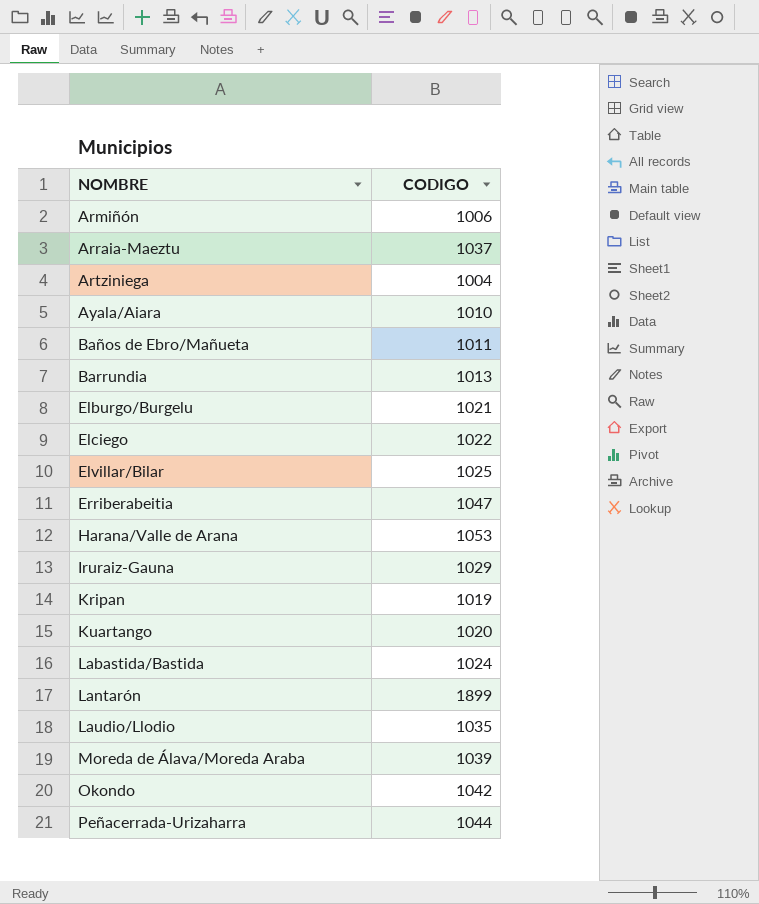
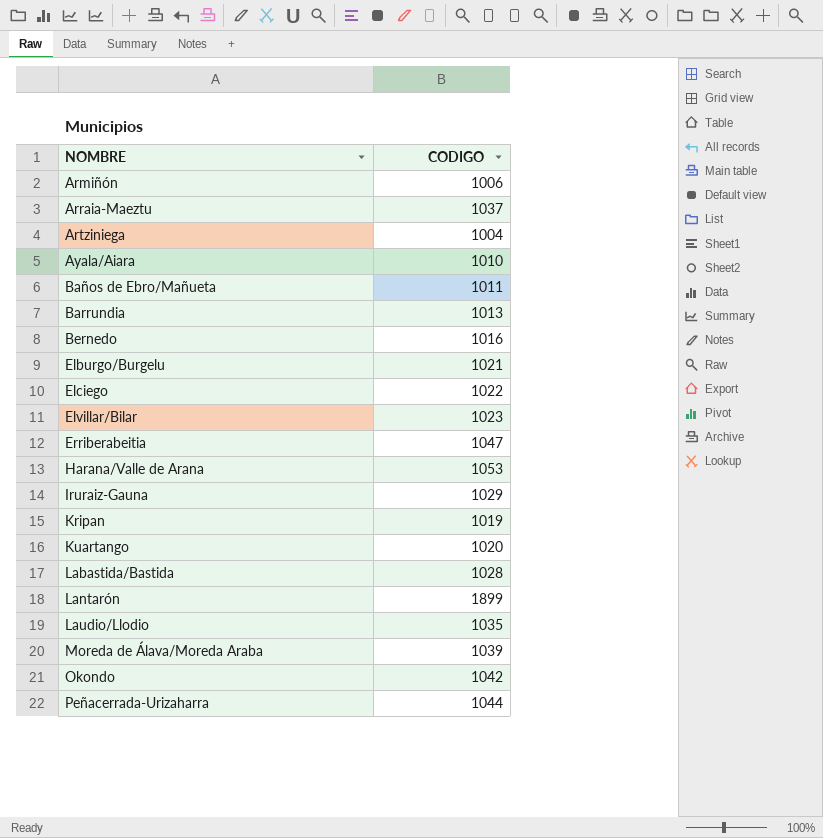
row Bernedo: none -> 1016
Elvillar/Bilar | CODIGO: 1025 -> 1023
Labastida/Bastida | CODIGO: 1024 -> 1028

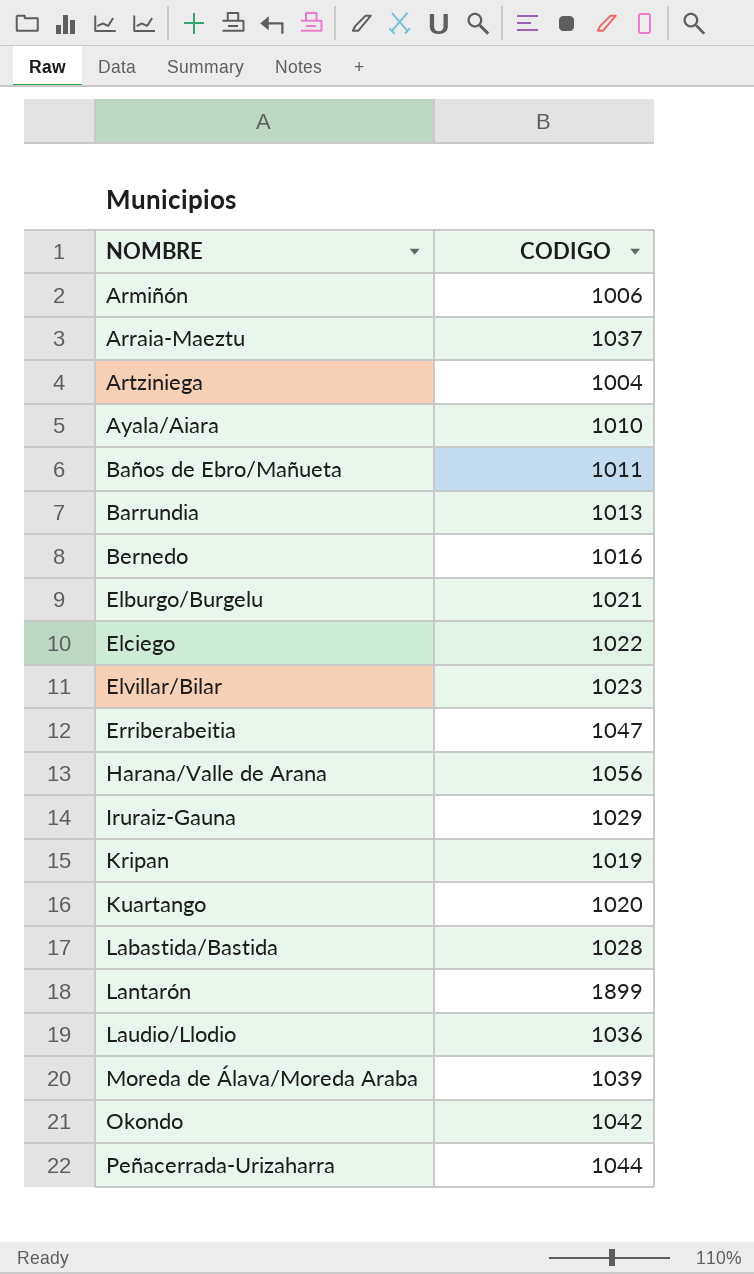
Harana/Valle de Arana | CODIGO: 1053 -> 1056
Laudio/Llodio | CODIGO: 1035 -> 1036

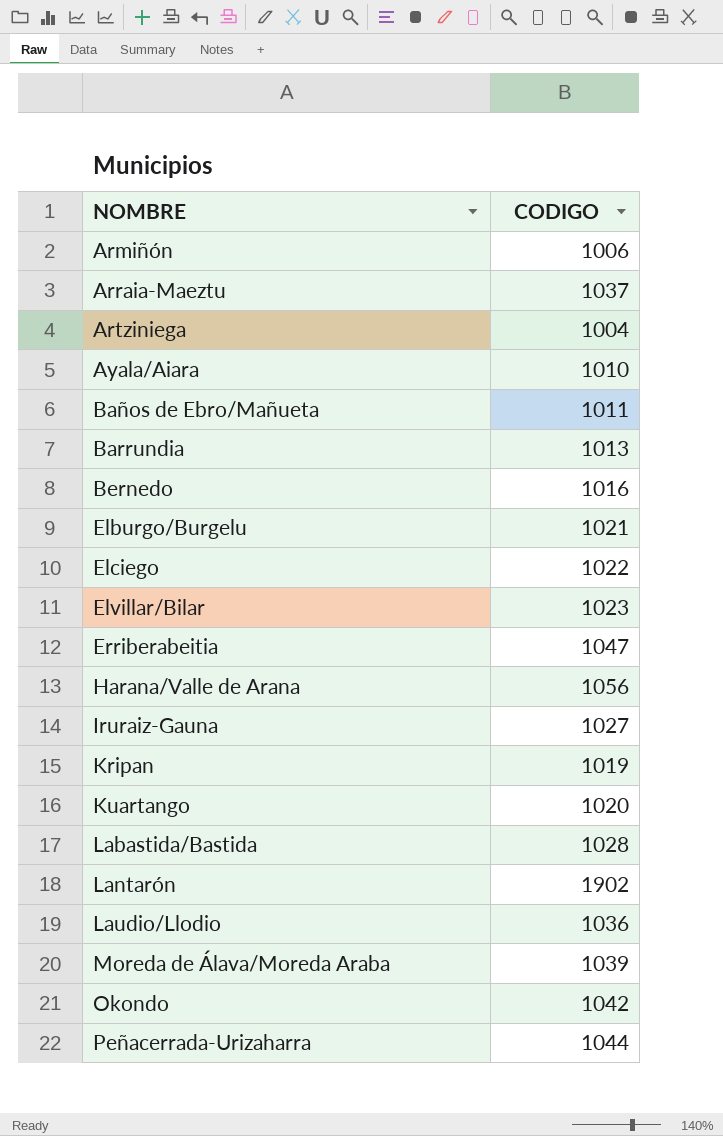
Iruraiz-Gauna | CODIGO: 1029 -> 1027
Lantarón | CODIGO: 1899 -> 1902

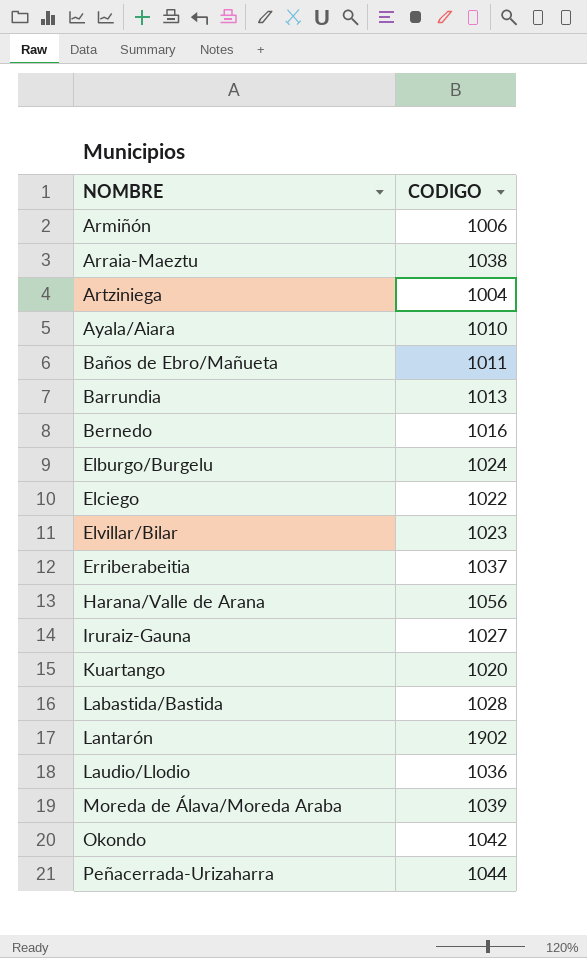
row Kripan: 1019 -> none
Arraia-Maeztu | CODIGO: 1037 -> 1038
Elburgo/Burgelu | CODIGO: 1021 -> 1024
Erriberabeitia | CODIGO: 1047 -> 1037

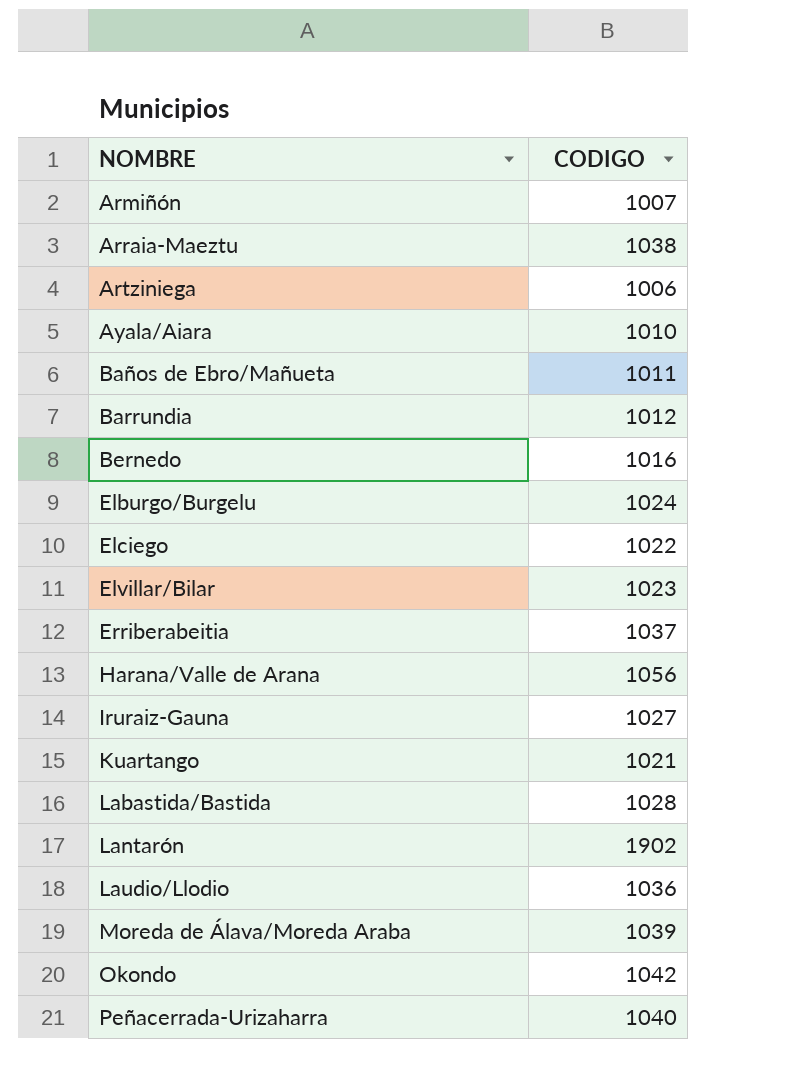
Armiñón | CODIGO: 1006 -> 1007
Artziniega | CODIGO: 1004 -> 1006
Barrundia | CODIGO: 1013 -> 1012
Kuartango | CODIGO: 1020 -> 1021
Peñacerrada-Urizaharra | CODIGO: 1044 -> 1040

